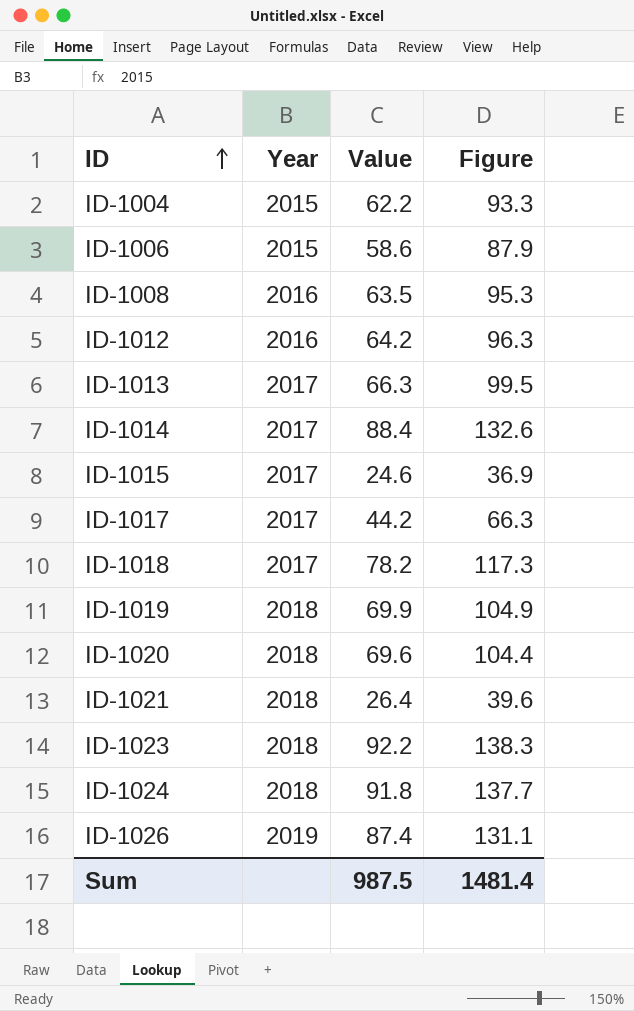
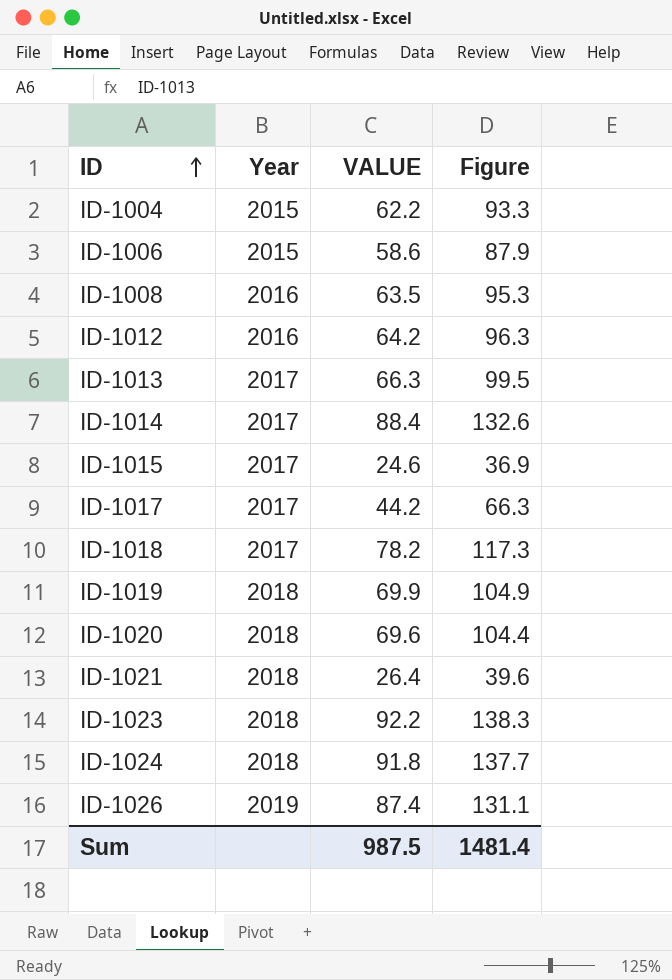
column name: Value -> VALUE

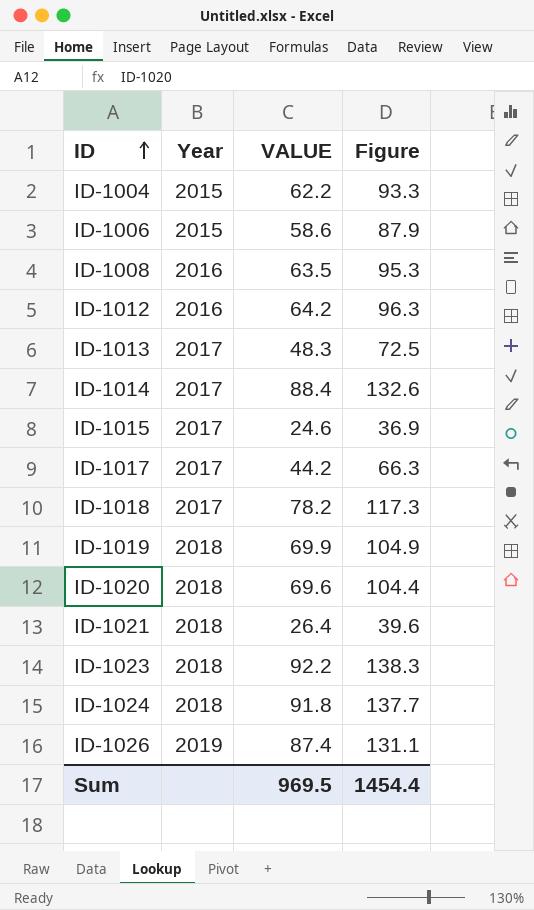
ID-1013 | VALUE: 66.3 -> 48.3
ID-1013 | Figure: 99.5 -> 72.5
Sum | VALUE: 987.5 -> 969.5
Sum | Figure: 1481.4 -> 1454.4

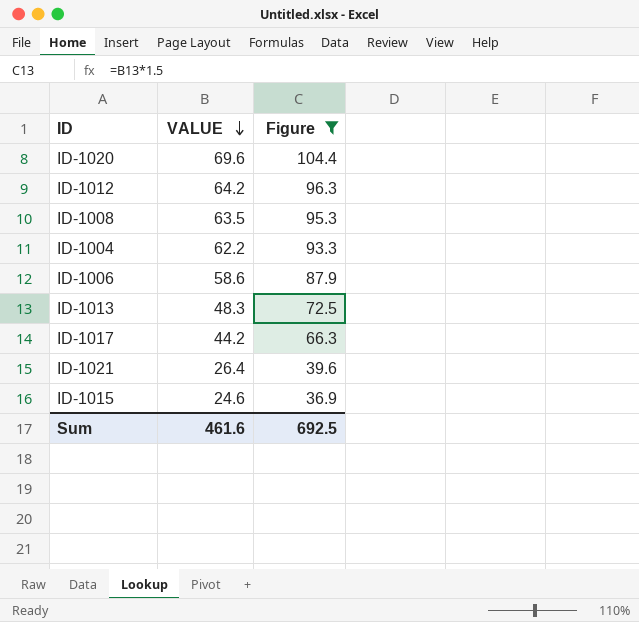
filter: none -> Figure <= 104.4
row order: ID ascending -> VALUE descending
column Year | position: 2 -> none
Sum | VALUE: 969.5 -> 461.6
Sum | Figure: 1454.4 -> 692.5

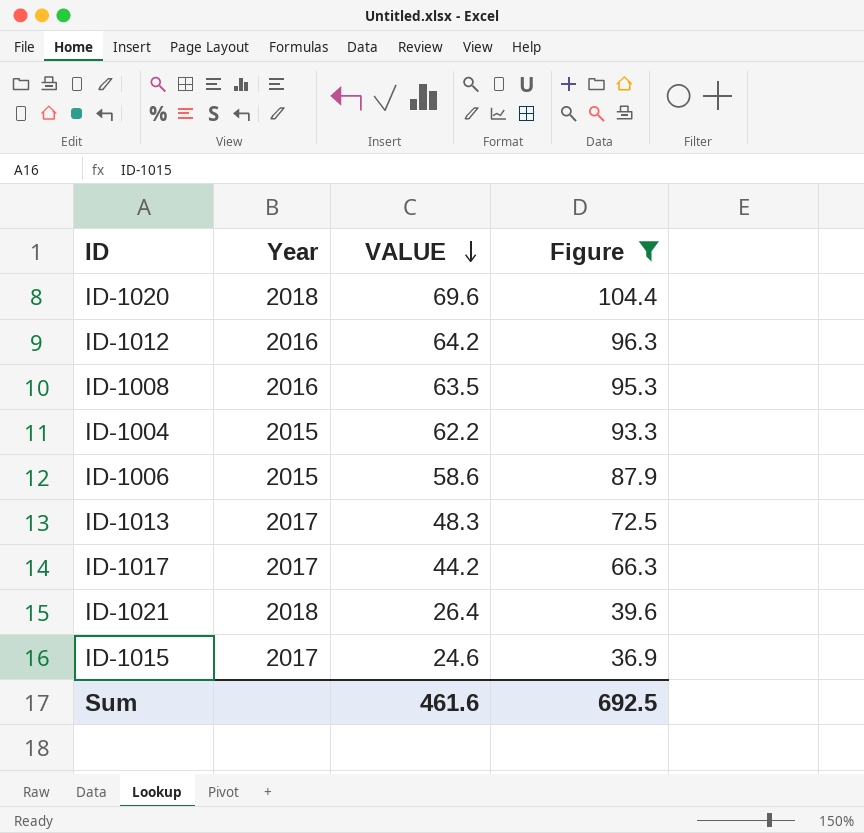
column Year | position: none -> 2

